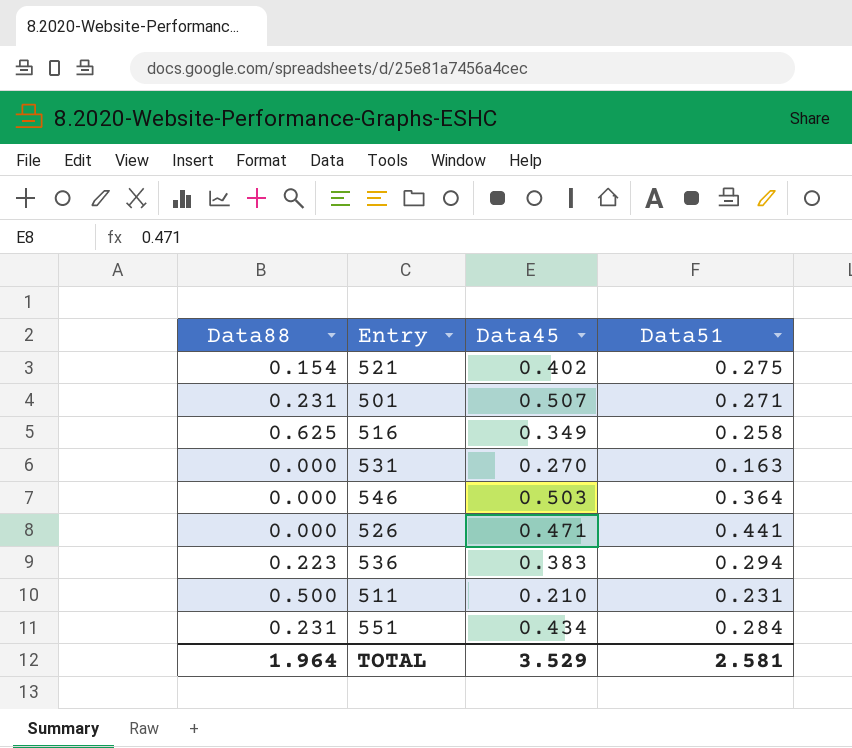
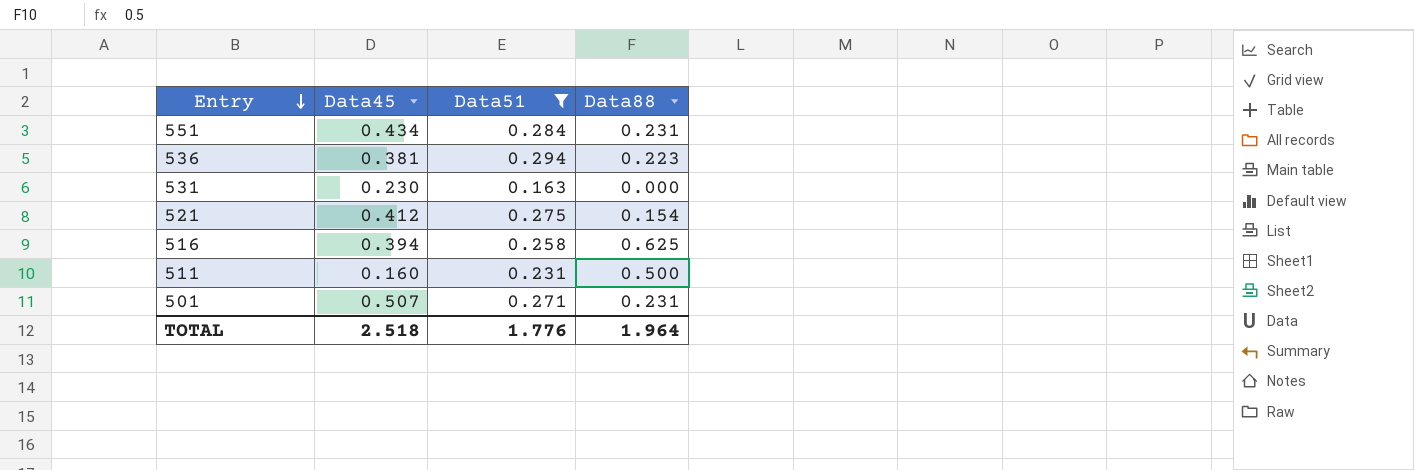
filter: none -> Data51 <= 0.294
row order: none -> Entry descending
column Data88 | position: 1 -> 4
536 | Data45: 0.383 -> 0.381
531 | Data45: 0.270 -> 0.230
521 | Data45: 0.402 -> 0.412
516 | Data45: 0.349 -> 0.394
511 | Data45: 0.210 -> 0.160
TOTAL | Data45: 3.529 -> 2.518
TOTAL | Data51: 2.581 -> 1.776

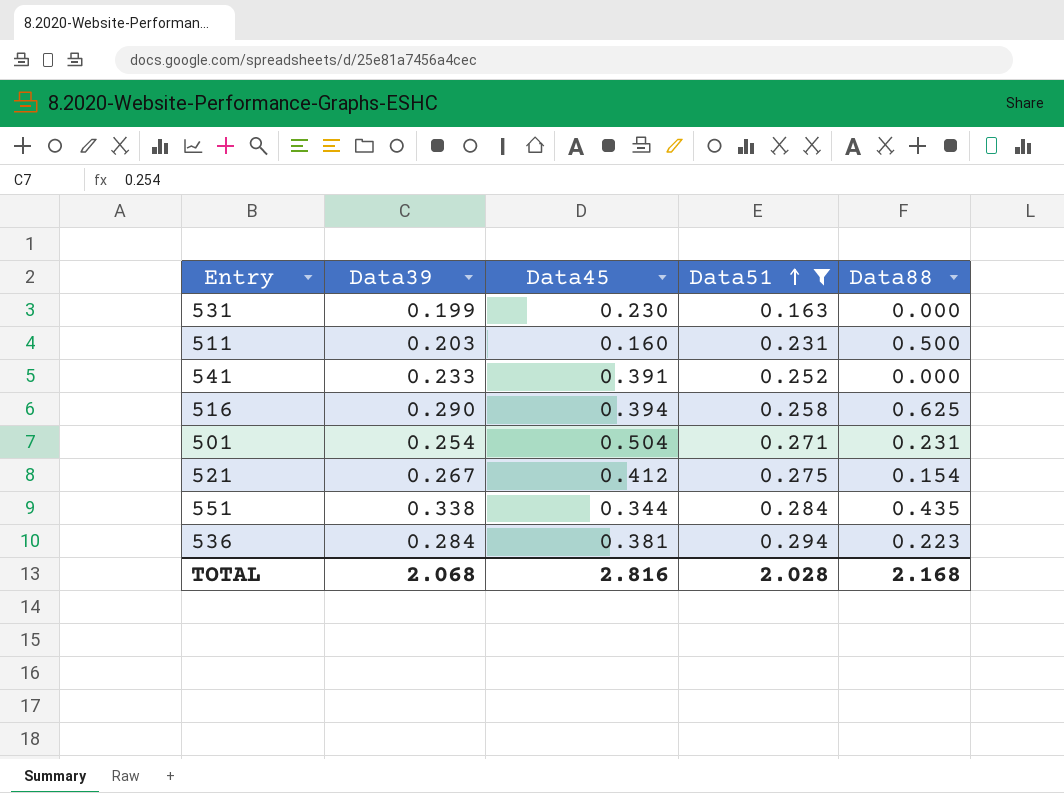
row order: Entry descending -> Data51 ascending
column Data39 | position: none -> 2
row 541: none -> 0.233 | 0.391 | 0.252 | 0.000
501 | Data45: 0.507 -> 0.504
551 | Data45: 0.434 -> 0.344
551 | Data88: 0.231 -> 0.435
TOTAL | Data45: 2.518 -> 2.816
TOTAL | Data51: 1.776 -> 2.028
TOTAL | Data88: 1.964 -> 2.168

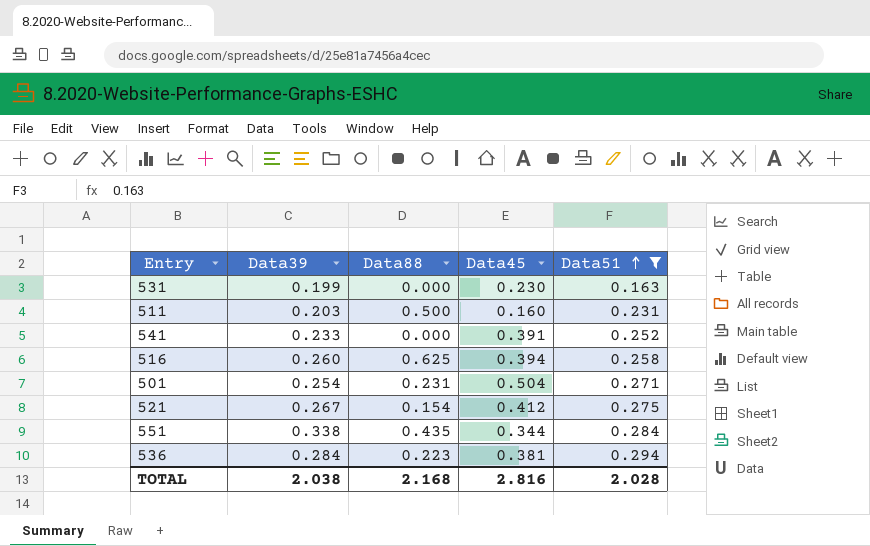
column Data88 | position: 5 -> 3
516 | Data39: 0.290 -> 0.260
TOTAL | Data39: 2.068 -> 2.038

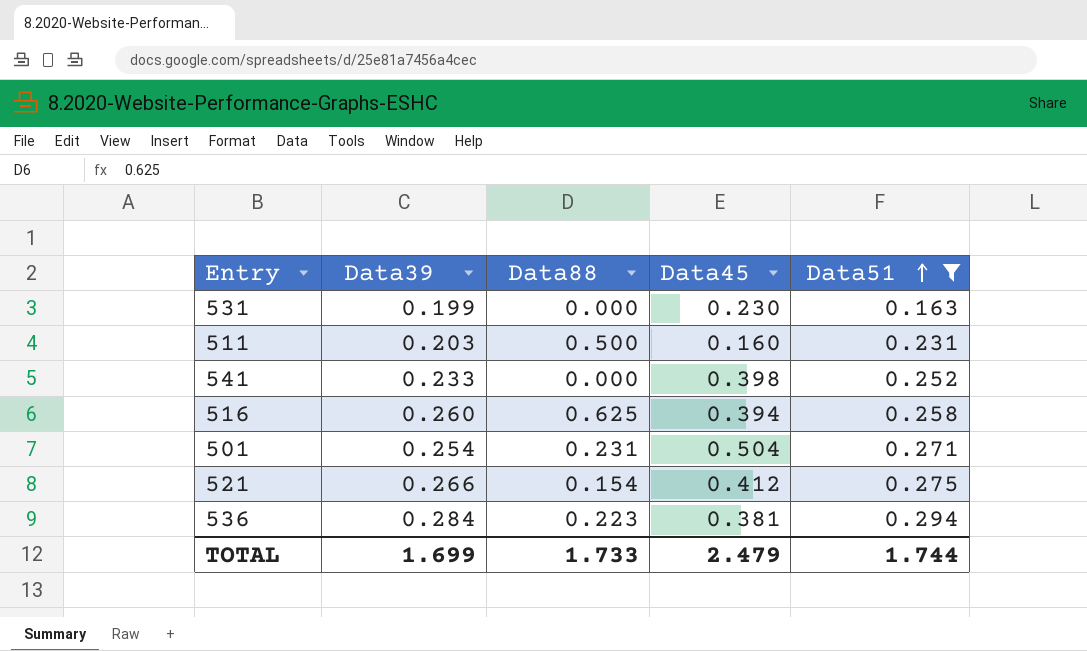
row 551: 0.338 | 0.435 | 0.344 | 0.284 -> none
541 | Data45: 0.391 -> 0.398
521 | Data39: 0.267 -> 0.266
TOTAL | Data39: 2.038 -> 1.699
TOTAL | Data88: 2.168 -> 1.733
TOTAL | Data45: 2.816 -> 2.479
TOTAL | Data51: 2.028 -> 1.744

